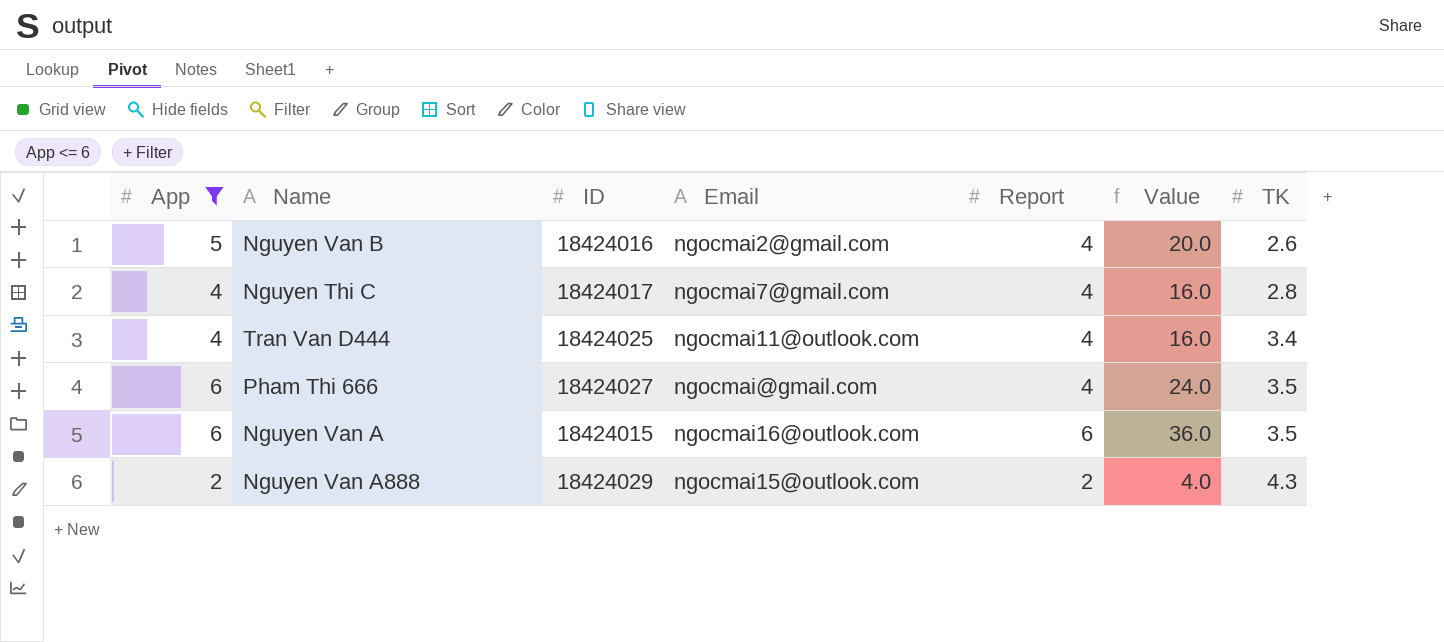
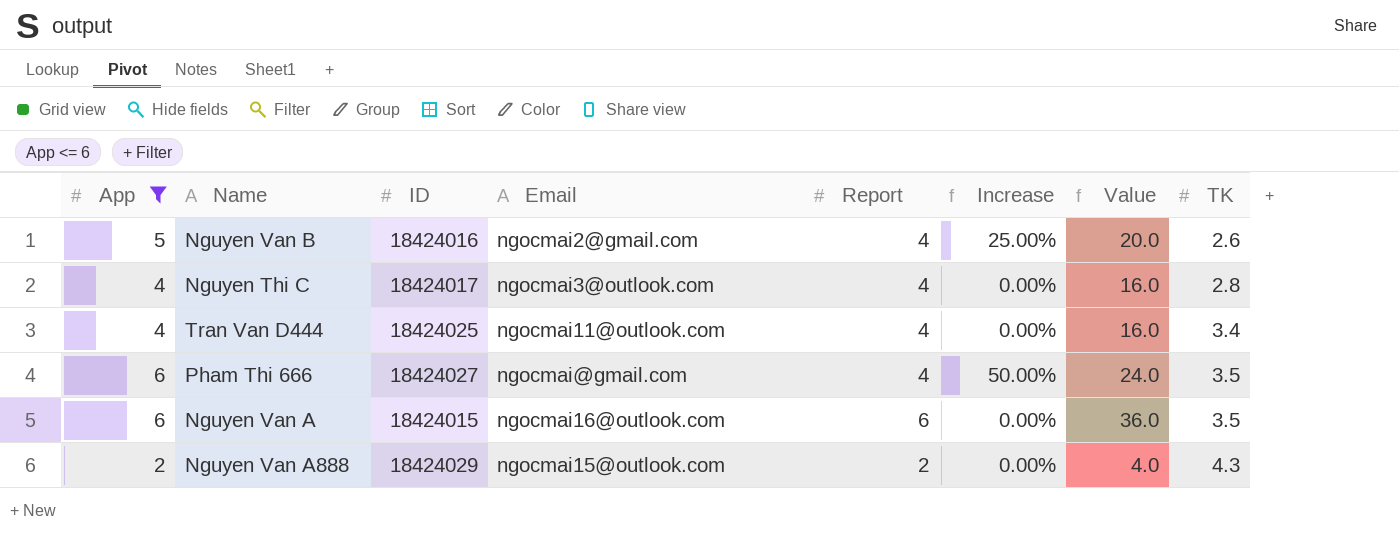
column Increase | formula: none -> ([App] - [Report]) / [Report]
Nguyen Thi C | Email: ngocmai7@gmail.com -> ngocmai3@outlook.com

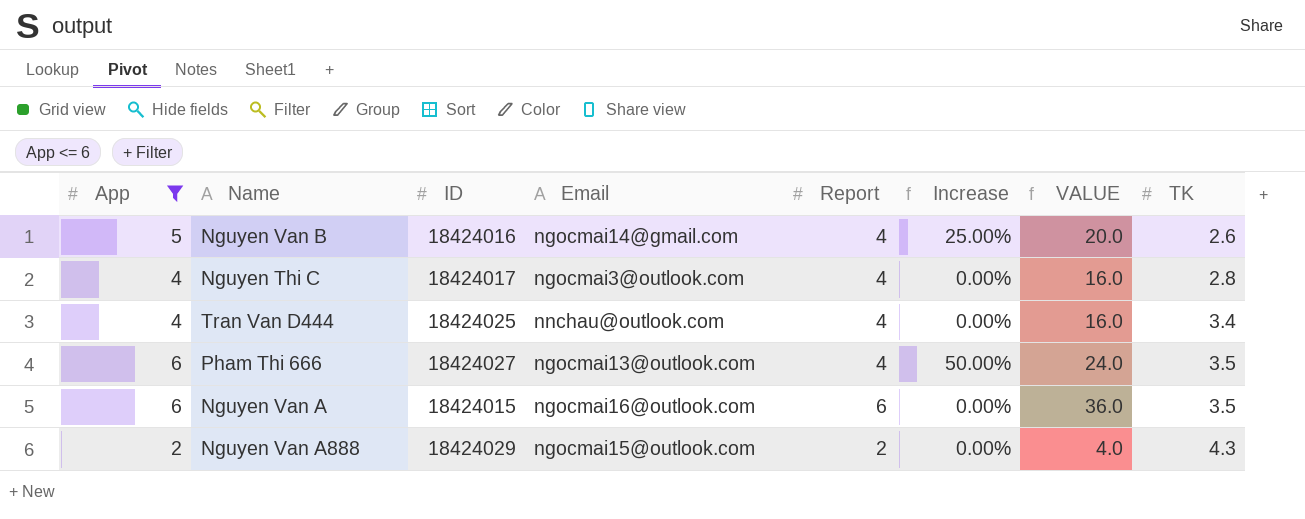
column name: Value -> VALUE
Nguyen Van B | Email: ngocmai2@gmail.com -> ngocmai14@gmail.com
Tran Van D444 | Email: ngocmai11@outlook.com -> nnchau@outlook.com
Pham Thi 666 | Email: ngocmai@gmail.com -> ngocmai13@outlook.com

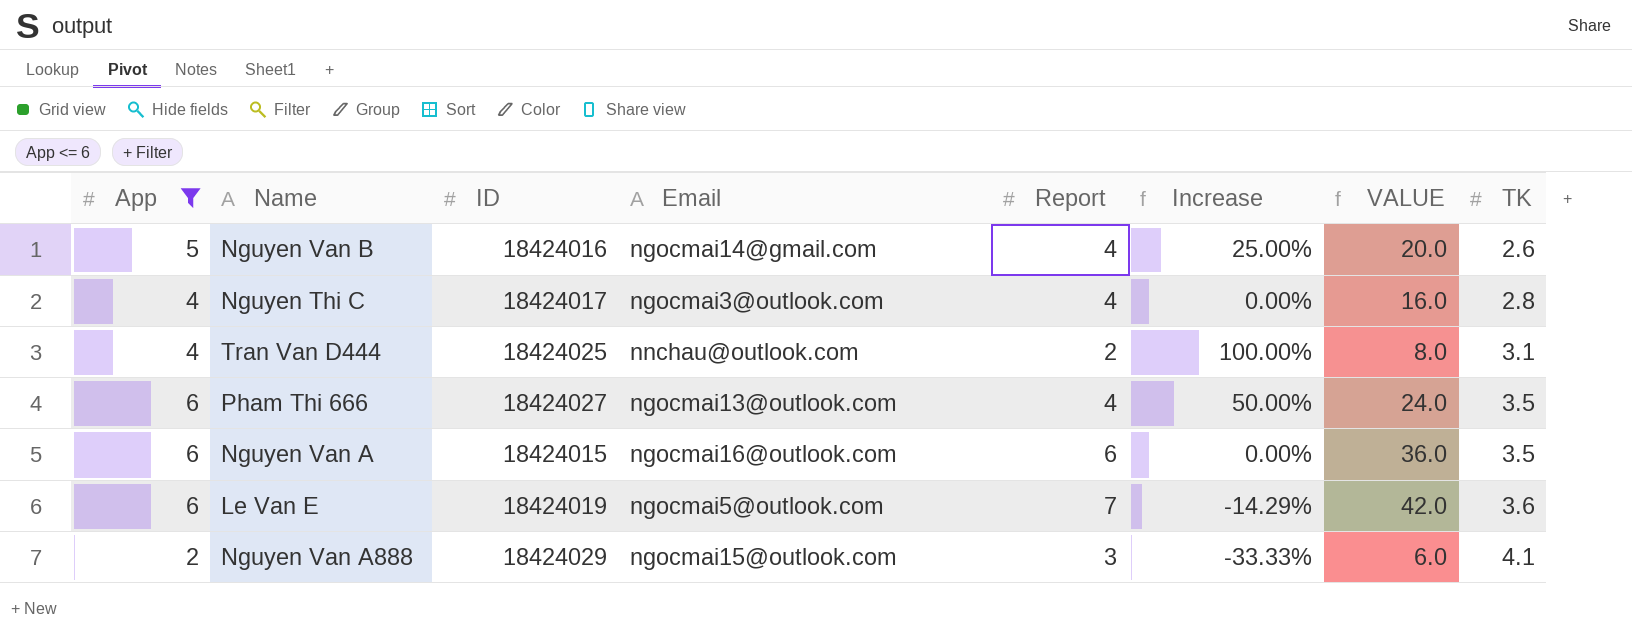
Tran Van D444 | Report: 4 -> 2
Tran Van D444 | Increase: 0.00% -> 100.00%
Tran Van D444 | VALUE: 16.0 -> 8.0
Tran Van D444 | TK: 3.4 -> 3.1
row Le Van E: none -> 6 | 18424019 | ngocmai5@outlook.com | 7 | -14.29% | 42.0 | 3.6
Nguyen Van A888 | Report: 2 -> 3
Nguyen Van A888 | Increase: 0.00% -> -33.33%
Nguyen Van A888 | VALUE: 4.0 -> 6.0
Nguyen Van A888 | TK: 4.3 -> 4.1

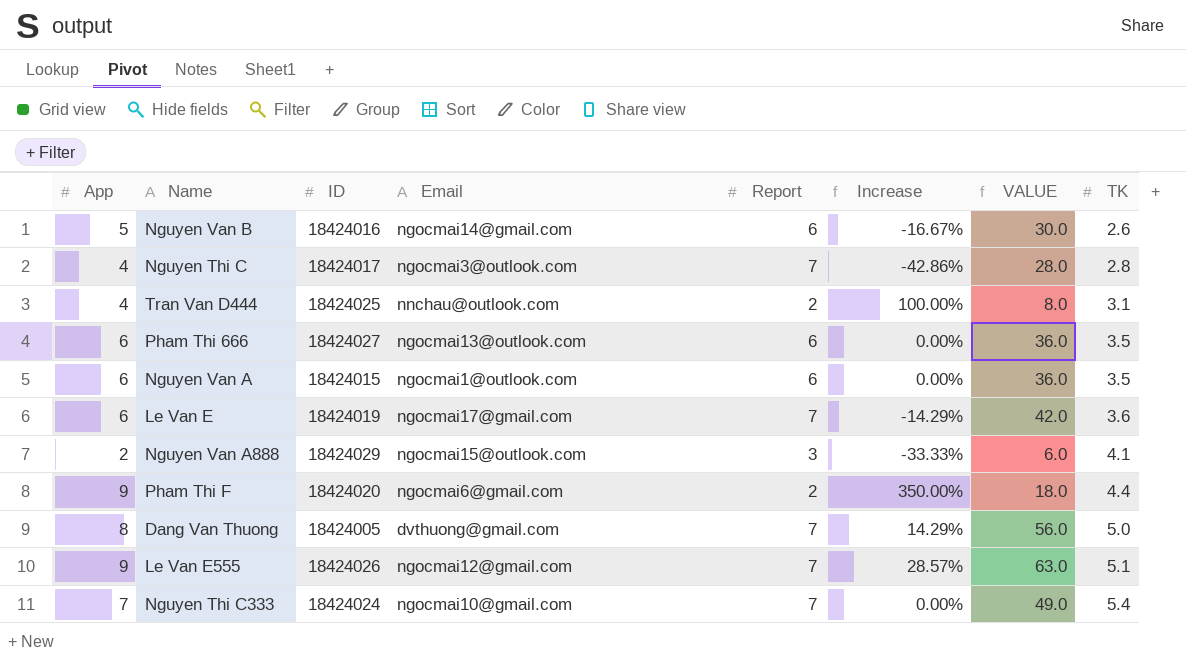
filter: App <= 6 -> none
Nguyen Van B | Report: 4 -> 6
Nguyen Van B | Increase: 25.00% -> -16.67%
Nguyen Van B | VALUE: 20.0 -> 30.0
Nguyen Thi C | Report: 4 -> 7
Nguyen Thi C | Increase: 0.00% -> -42.86%
Nguyen Thi C | VALUE: 16.0 -> 28.0
Pham Thi 666 | Report: 4 -> 6
Pham Thi 666 | Increase: 50.00% -> 0.00%
Pham Thi 666 | VALUE: 24.0 -> 36.0
Nguyen Van A | Email: ngocmai16@outlook.com -> ngocmai1@outlook.com
Le Van E | Email: ngocmai5@outlook.com -> ngocmai17@gmail.com

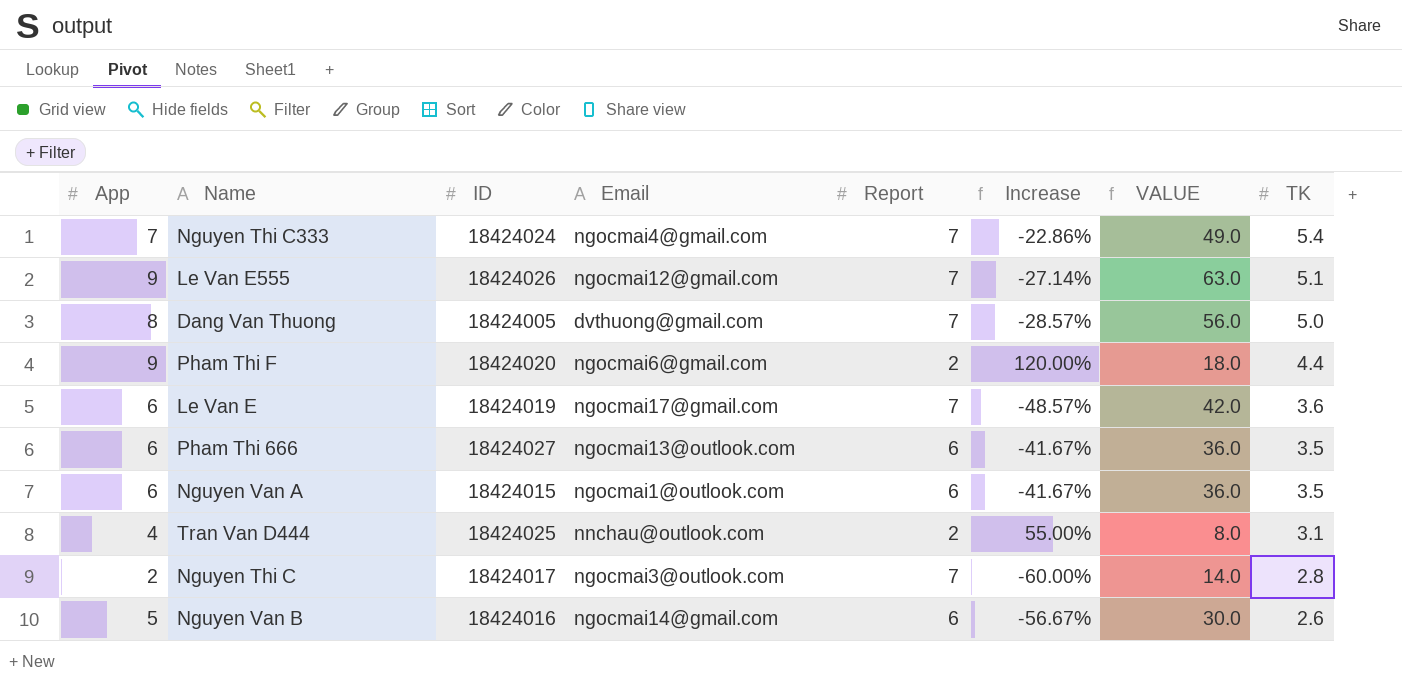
row order: TK ascending -> TK descending
column Increase | formula: ([App] - [Report]) / [Report] -> ([TK] - [Report]) / [Report]
row Nguyen Van A888: 2 | 18424029 | ngocmai15@outlook.com | 3 | -33.33% | 6.0 | 4.1 -> none
Nguyen Thi C333 | Email: ngocmai10@gmail.com -> ngocmai4@gmail.com
Nguyen Thi C | App: 4 -> 2
Nguyen Thi C | VALUE: 28.0 -> 14.0

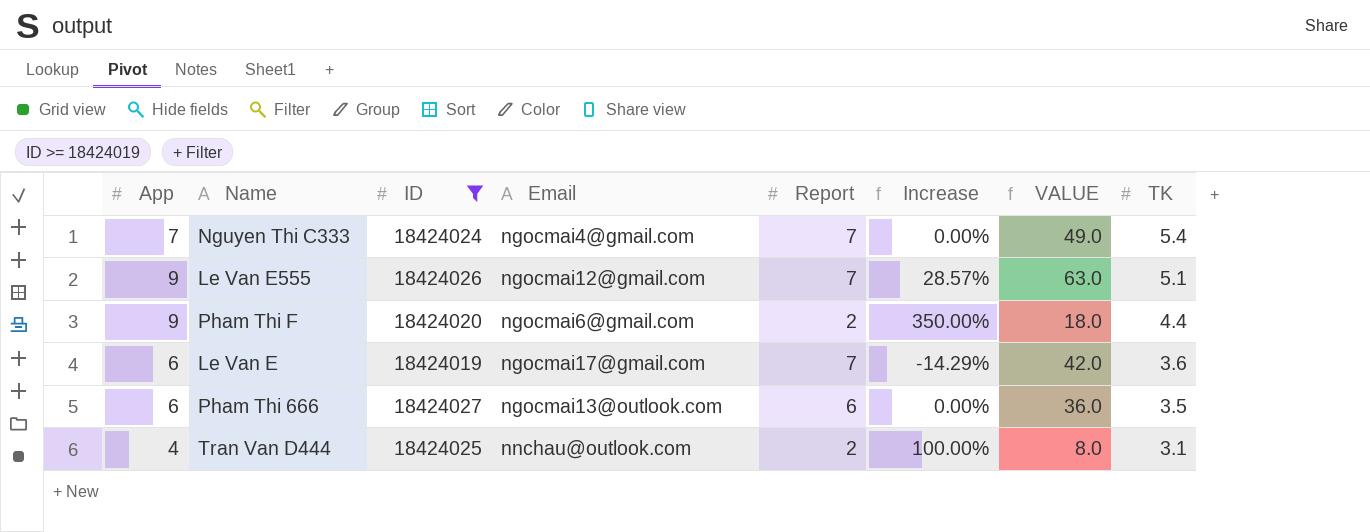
filter: none -> ID >= 18424019
column Increase | formula: ([TK] - [Report]) / [Report] -> ([App] - [Report]) / [Report]

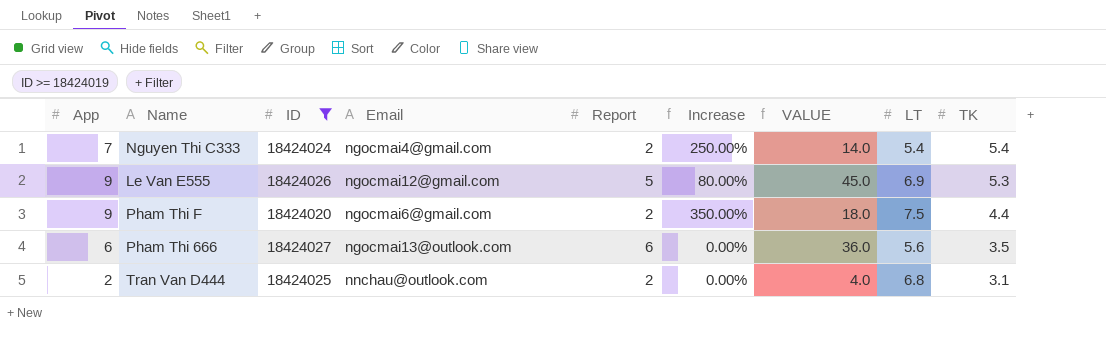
column LT | position: none -> 8
row Le Van E: 6 | 18424019 | ngocmai17@gmail.com | 7 | -14.29% | 42.0 | 3.6 -> none
Nguyen Thi C333 | Report: 7 -> 2
Nguyen Thi C333 | Increase: 0.00% -> 250.00%
Nguyen Thi C333 | VALUE: 49.0 -> 14.0
Le Van E555 | Report: 7 -> 5
Le Van E555 | Increase: 28.57% -> 80.00%
Le Van E555 | VALUE: 63.0 -> 45.0
Le Van E555 | TK: 5.1 -> 5.3
Tran Van D444 | App: 4 -> 2
Tran Van D444 | Increase: 100.00% -> 0.00%
Tran Van D444 | VALUE: 8.0 -> 4.0

